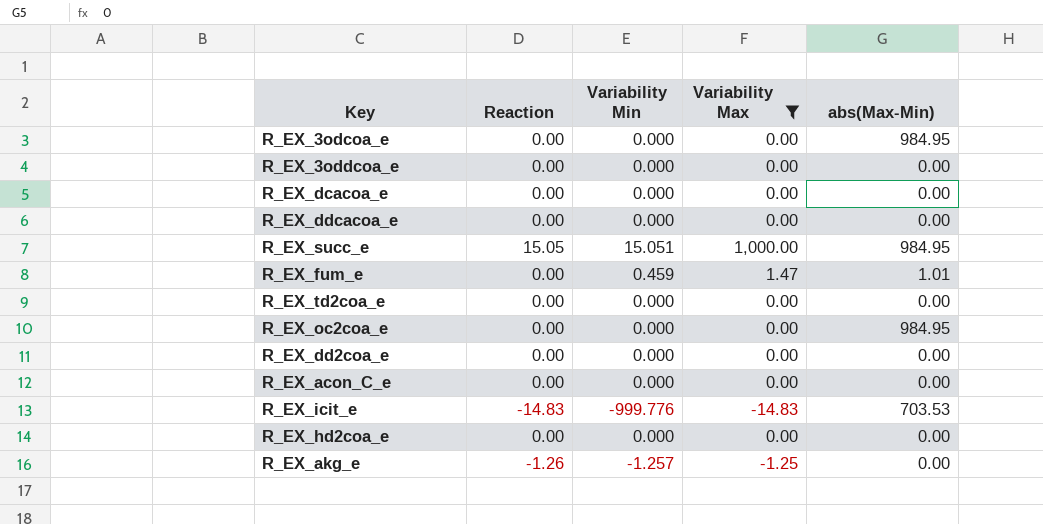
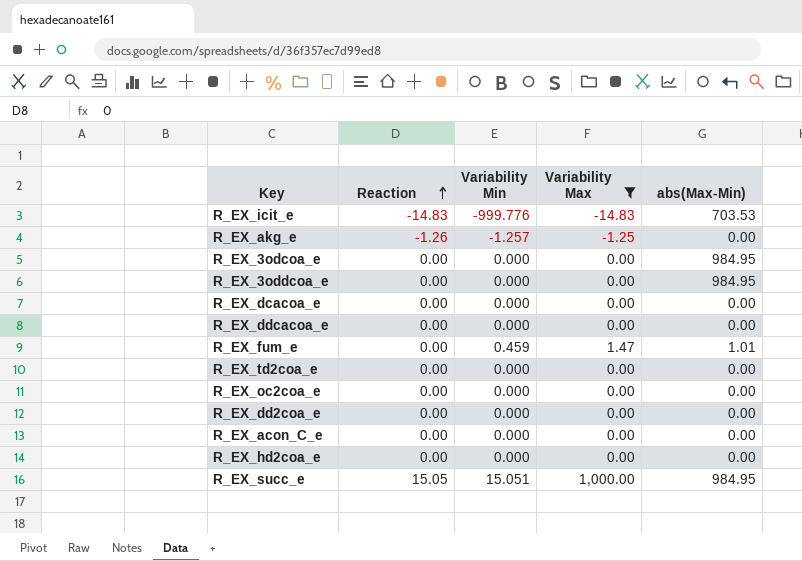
row order: none -> Reaction ascending
R_EX_3oddcoa_e | abs(Max-Min): 0.00 -> 984.95
R_EX_oc2coa_e | abs(Max-Min): 984.95 -> 0.00

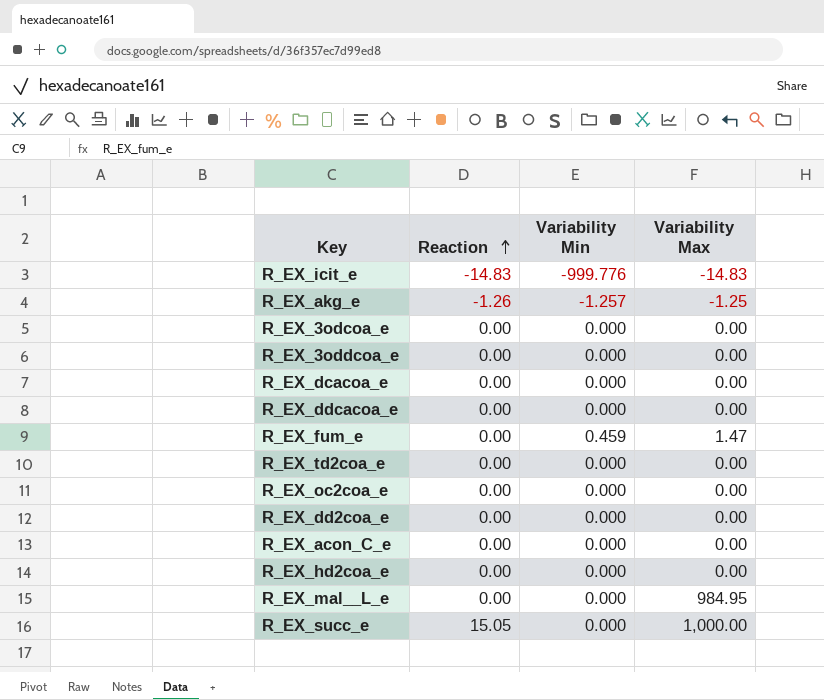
filter: Variability Max != 984.95 -> none
column abs(Max-Min) | position: 5 -> none
R_EX_succ_e | Variability Min: 15.051 -> 0.000

